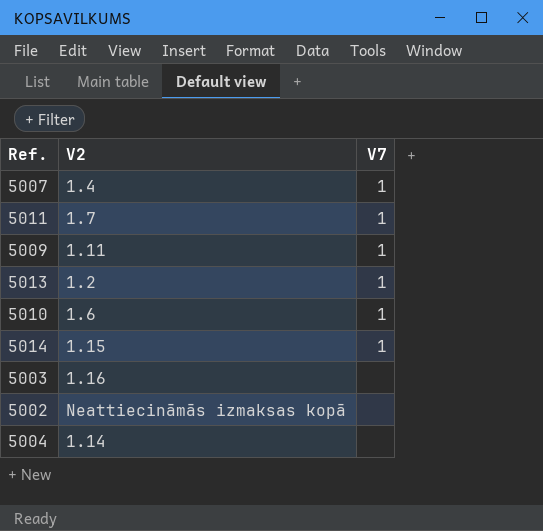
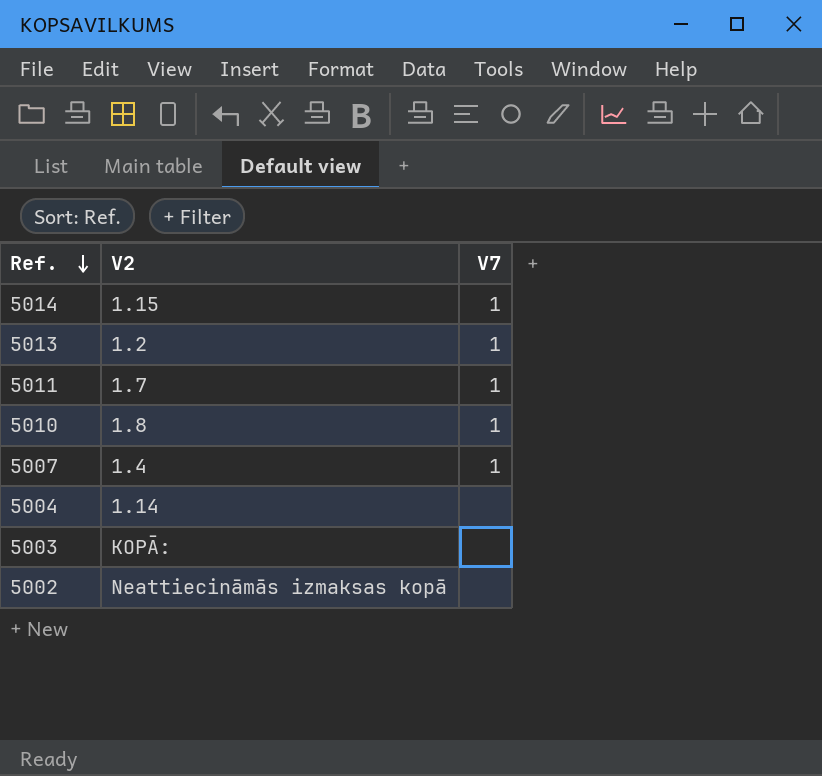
row order: none -> Ref. descending
row 5009: 1.11 | 1 -> none
5010 | V2: 1.6 -> 1.8
5003 | V2: 1.16 -> KOPĀ:

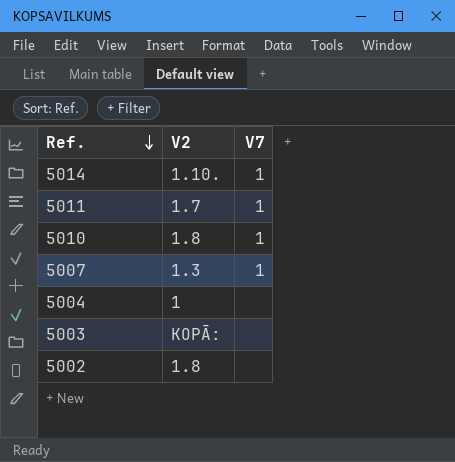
row 5013: 1.2 | 1 -> none
5014 | V2: 1.15 -> 1.10.
5007 | V2: 1.4 -> 1.3
5004 | V2: 1.14 -> 1
5002 | V2: Neattiecināmās izmaksas kopā -> 1.8

